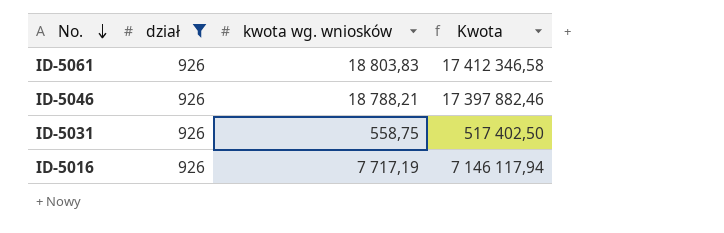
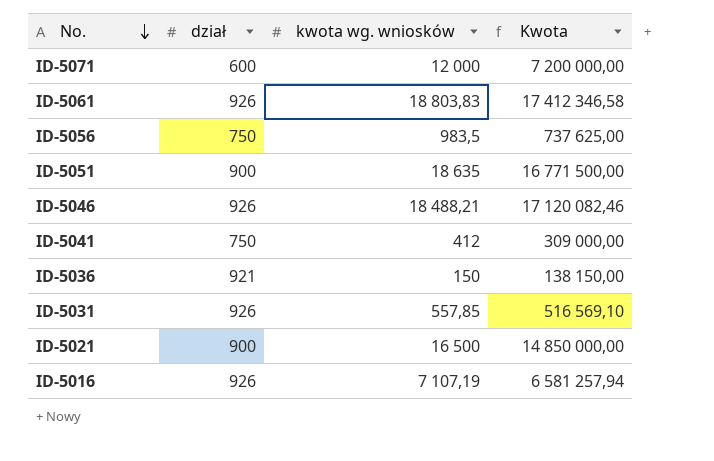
filter: dział = 926 -> none
ID-5046 | kwota wg. wniosków: 18 788,21 -> 18 488,21
ID-5046 | Kwota: 17 397 882,46 -> 17 120 082,46
ID-5031 | kwota wg. wniosków: 558,75 -> 557,85
ID-5031 | Kwota: 517 402,50 -> 516 569,10
ID-5016 | kwota wg. wniosków: 7 717,19 -> 7 107,19
ID-5016 | Kwota: 7 146 117,94 -> 6 581 257,94

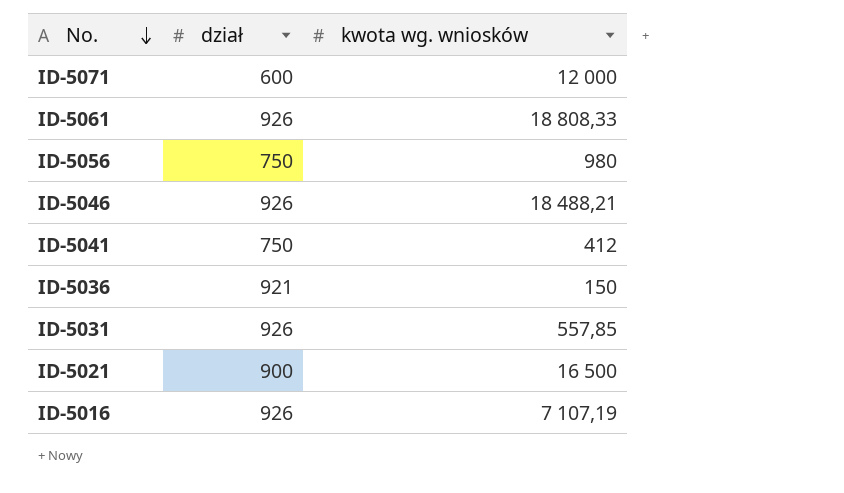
column Kwota | formula: [dział] * [kwota wg. wniosków] -> none
row ID-5051: 900 | 18 635 | 16 771 500,00 -> none
ID-5061 | kwota wg. wniosków: 18 803,83 -> 18 808,33
ID-5056 | kwota wg. wniosków: 983,5 -> 980

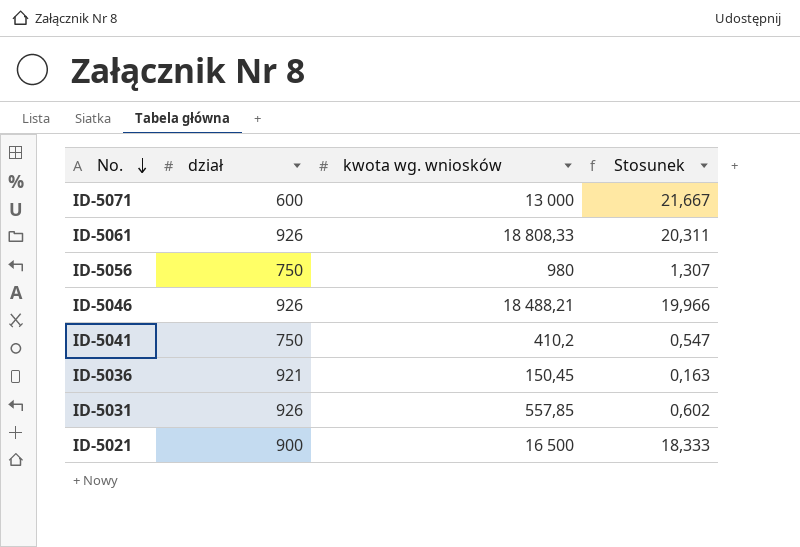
column Stosunek | formula: none -> [kwota wg. wniosków] / [dział]
row ID-5016: 926 | 7 107,19 -> none
ID-5071 | kwota wg. wniosków: 12 000 -> 13 000
ID-5041 | kwota wg. wniosków: 412 -> 410,2
ID-5036 | kwota wg. wniosków: 150 -> 150,45

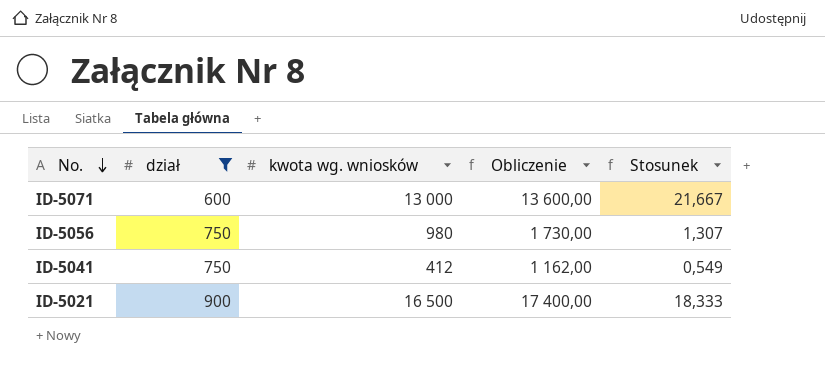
filter: none -> dział <= 900
column Obliczenie | formula: none -> [dział] + [kwota wg. wniosków]
ID-5041 | kwota wg. wniosków: 410,2 -> 412
ID-5041 | Stosunek: 0,547 -> 0,549

